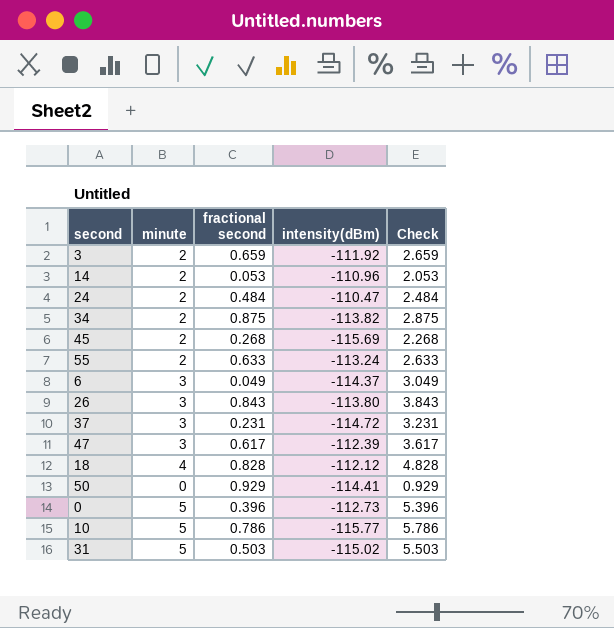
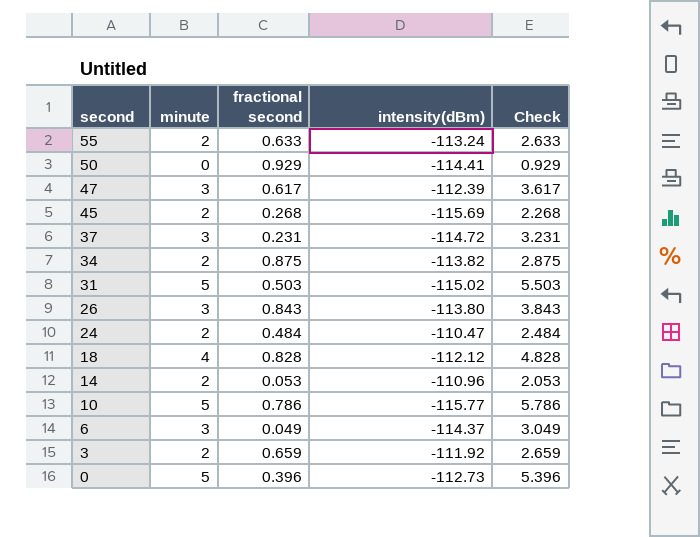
row order: none -> second descending

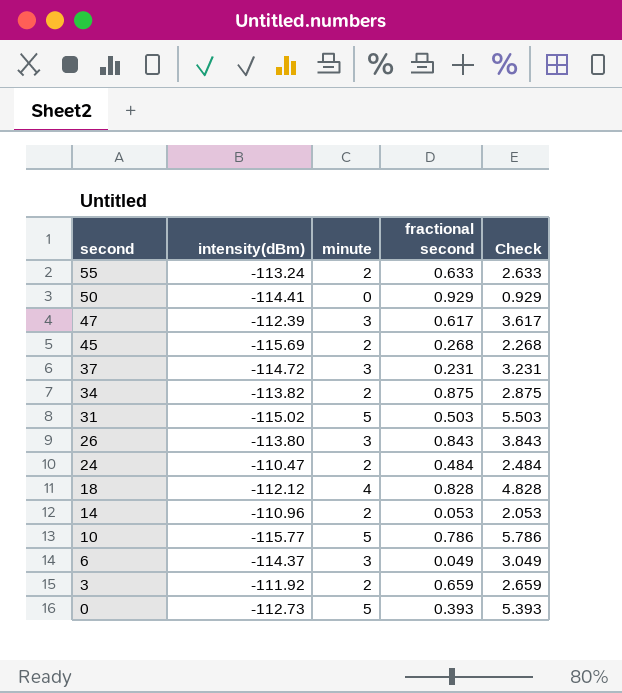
column intensity(dBm) | position: 4 -> 2
0 | fractional second: 0.396 -> 0.393
0 | Check: 5.396 -> 5.393

